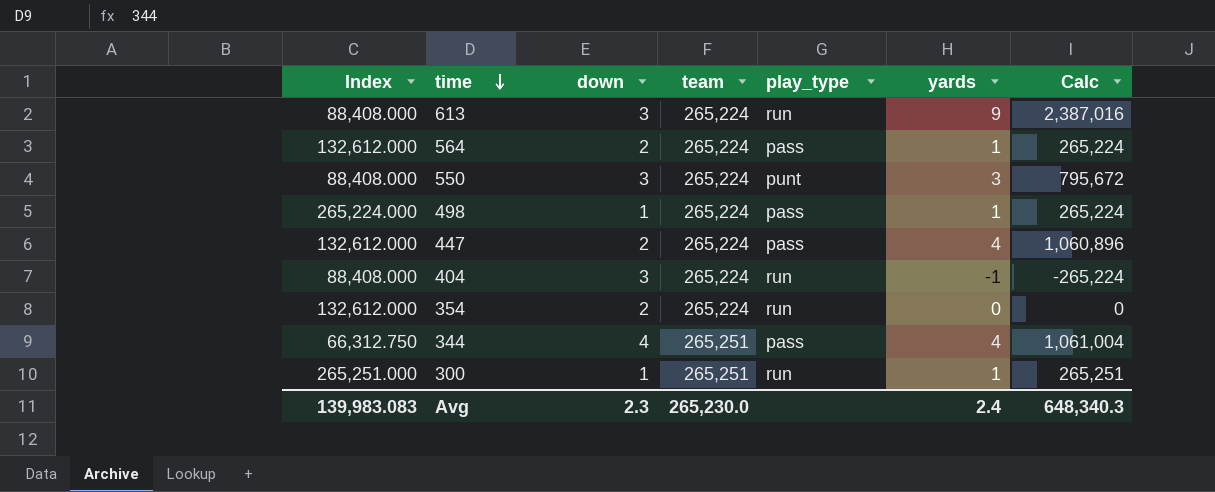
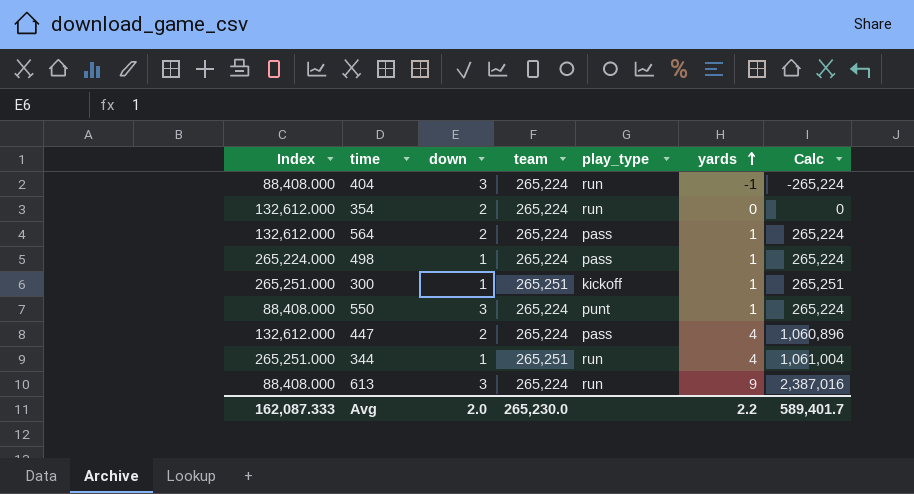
row order: time descending -> yards ascending
300 | play_type: run -> kickoff
550 | yards: 3 -> 1
550 | Calc: 795,672 -> 265,224
344 | Index: 66,312.750 -> 265,251.000
344 | down: 4 -> 1
344 | play_type: pass -> run
Avg | Index: 139,983.083 -> 162,087.333
Avg | down: 2.3 -> 2.0
Avg | yards: 2.4 -> 2.2
Avg | Calc: 648,340.3 -> 589,401.7

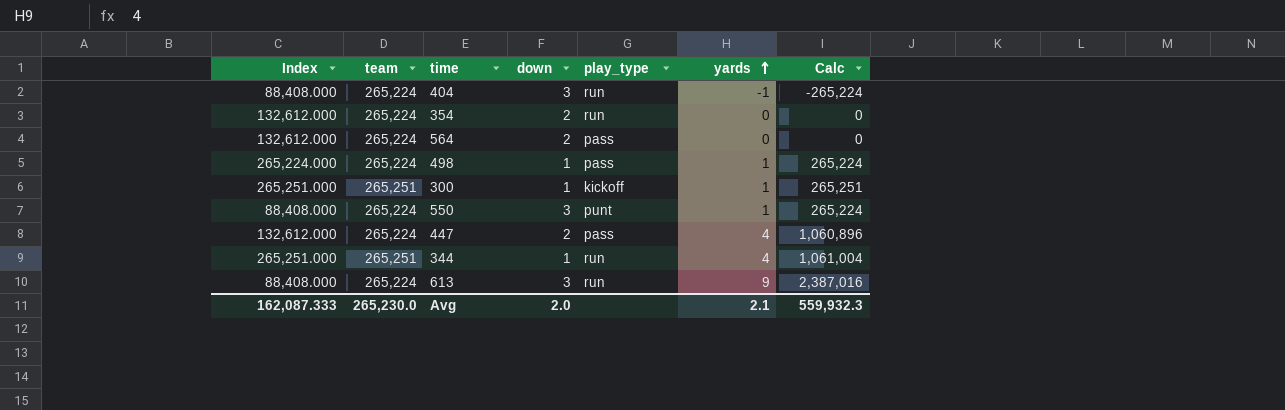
column team | position: 4 -> 2
564 | yards: 1 -> 0
564 | Calc: 265,224 -> 0
Avg | yards: 2.2 -> 2.1
Avg | Calc: 589,401.7 -> 559,932.3

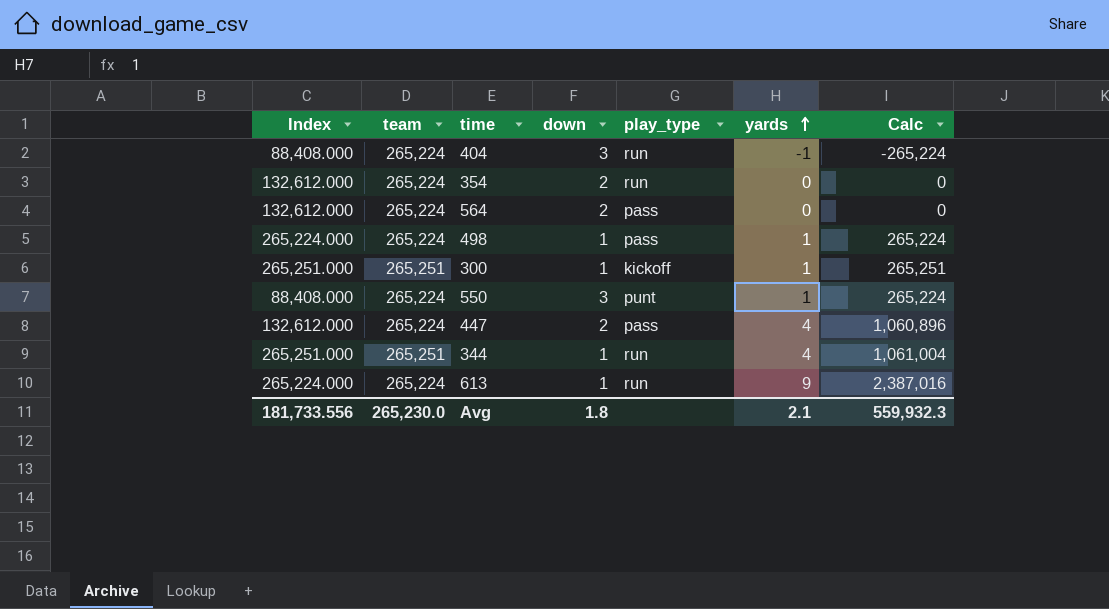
613 | Index: 88,408.000 -> 265,224.000
613 | down: 3 -> 1
Avg | Index: 162,087.333 -> 181,733.556
Avg | down: 2.0 -> 1.8

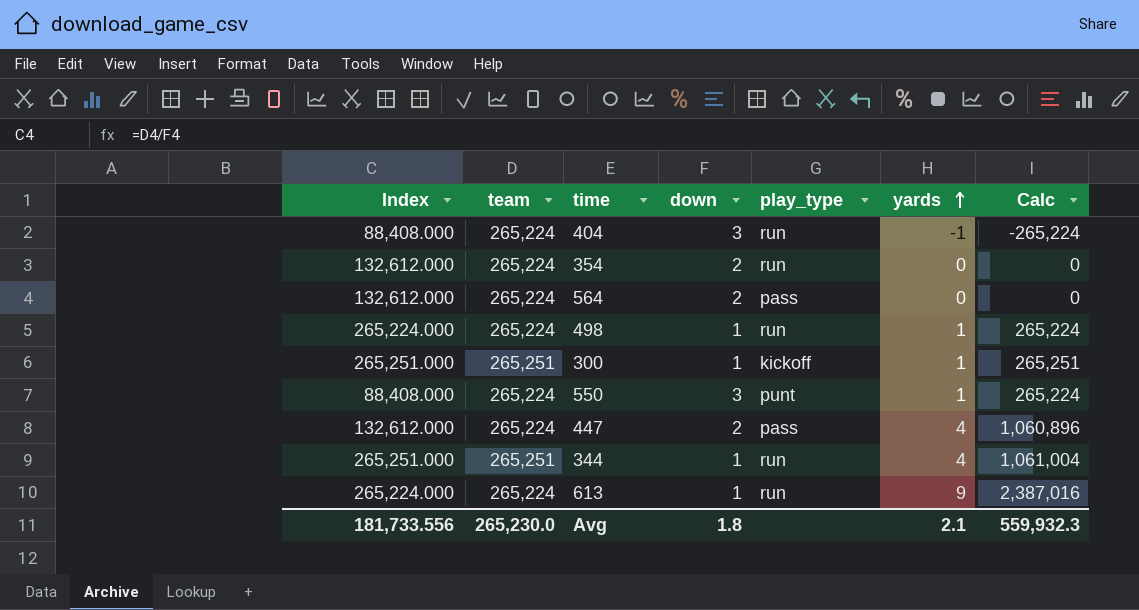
498 | play_type: pass -> run

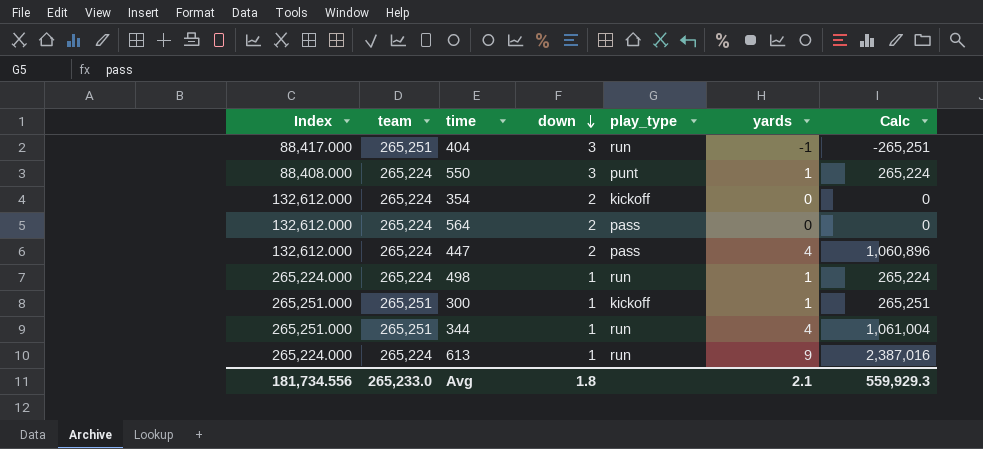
row order: yards ascending -> down descending
404 | Index: 88,408.000 -> 88,417.000
404 | team: 265,224 -> 265,251
404 | Calc: -265,224 -> -265,251
354 | play_type: run -> kickoff
Avg | Index: 181,733.556 -> 181,734.556
Avg | team: 265,230.0 -> 265,233.0
Avg | Calc: 559,932.3 -> 559,929.3

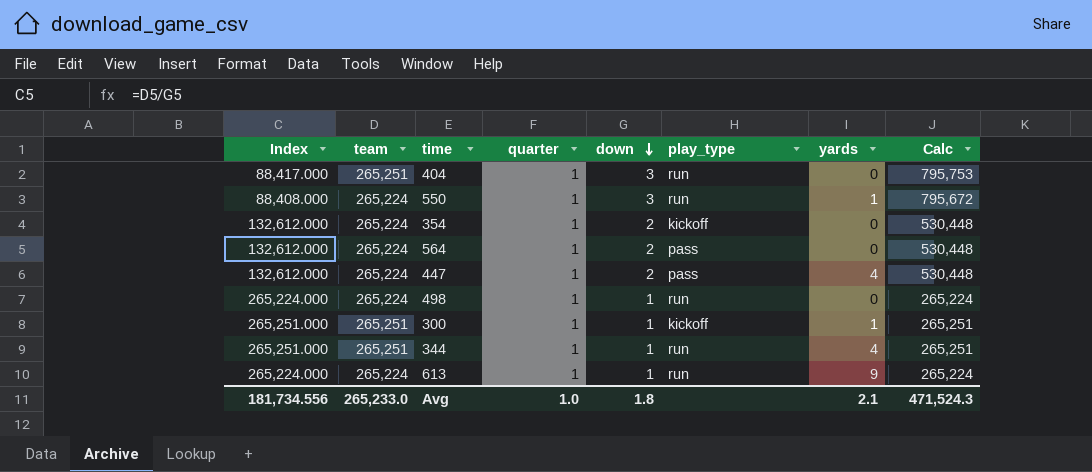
column quarter | position: none -> 4
column Calc | formula: [team] * [yards] -> [team] * [down]
404 | yards: -1 -> 0
550 | play_type: punt -> run
498 | yards: 1 -> 0
Avg | Calc: 559,929.3 -> 471,524.3

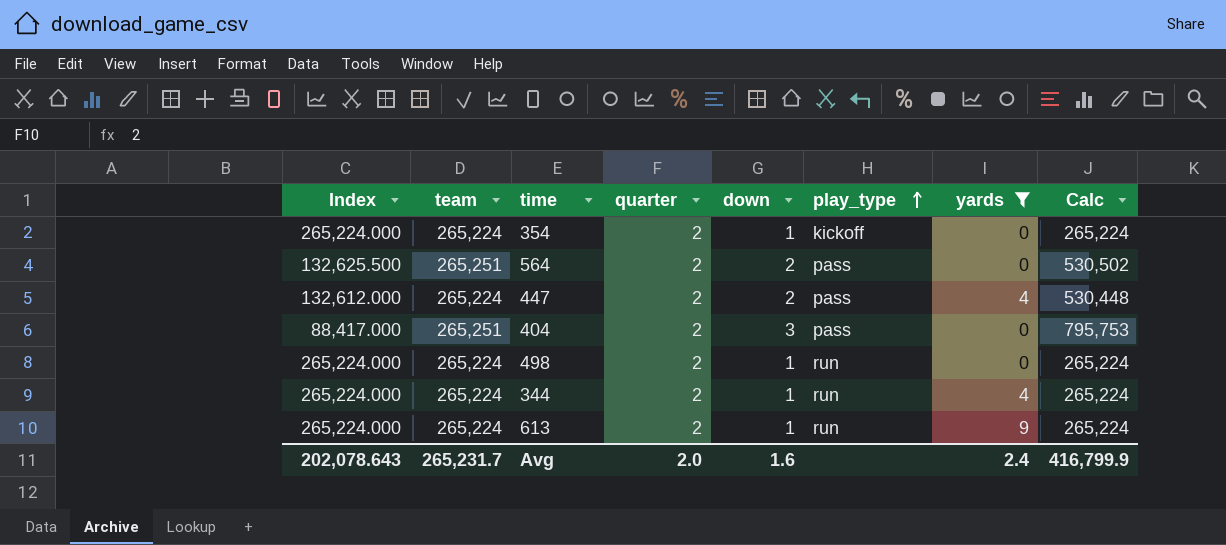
filter: none -> yards != 1
row order: down descending -> play_type ascending
354 | Index: 132,612.000 -> 265,224.000
354 | quarter: 1 -> 2
354 | down: 2 -> 1
354 | Calc: 530,448 -> 265,224
564 | Index: 132,612.000 -> 132,625.500
564 | team: 265,224 -> 265,251
564 | quarter: 1 -> 2
564 | Calc: 530,448 -> 530,502
447 | quarter: 1 -> 2
404 | quarter: 1 -> 2
404 | play_type: run -> pass
498 | quarter: 1 -> 2
344 | Index: 265,251.000 -> 265,224.000
344 | team: 265,251 -> 265,224
344 | quarter: 1 -> 2
344 | Calc: 265,251 -> 265,224
613 | quarter: 1 -> 2
Avg | Index: 181,734.556 -> 202,078.643
Avg | team: 265,233.0 -> 265,231.7
Avg | quarter: 1.0 -> 2.0
Avg | down: 1.8 -> 1.6
Avg | yards: 2.1 -> 2.4
Avg | Calc: 471,524.3 -> 416,799.9

